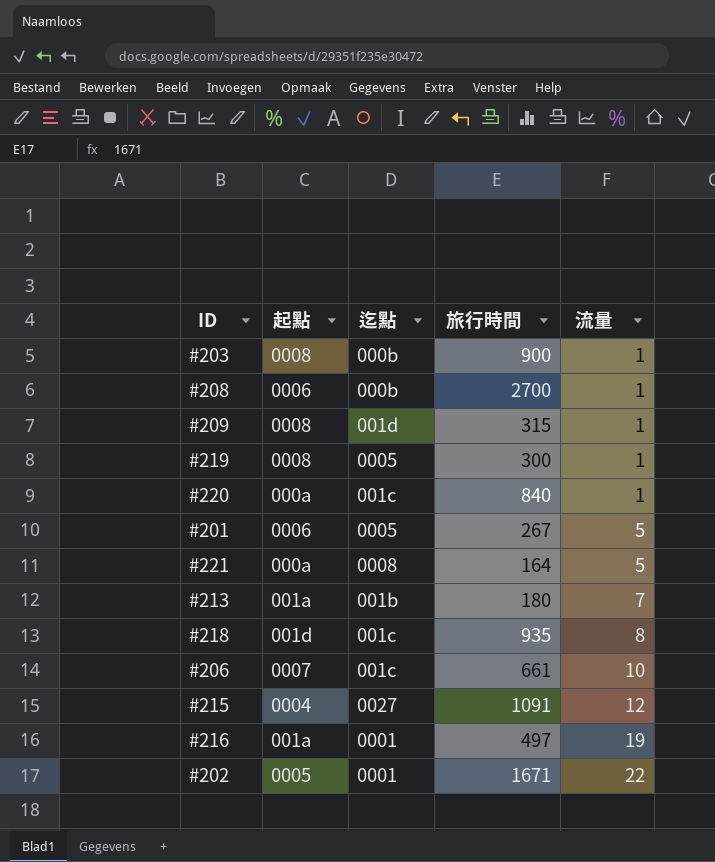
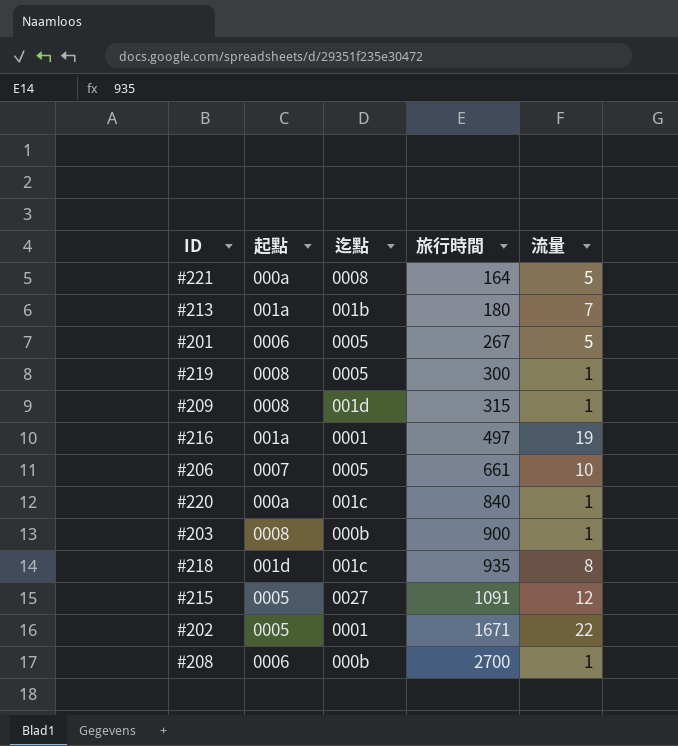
row order: 流量 ascending -> 旅行時間 ascending
#206 | 迄點: 001c -> 0005
#215 | 起點: 0004 -> 0005

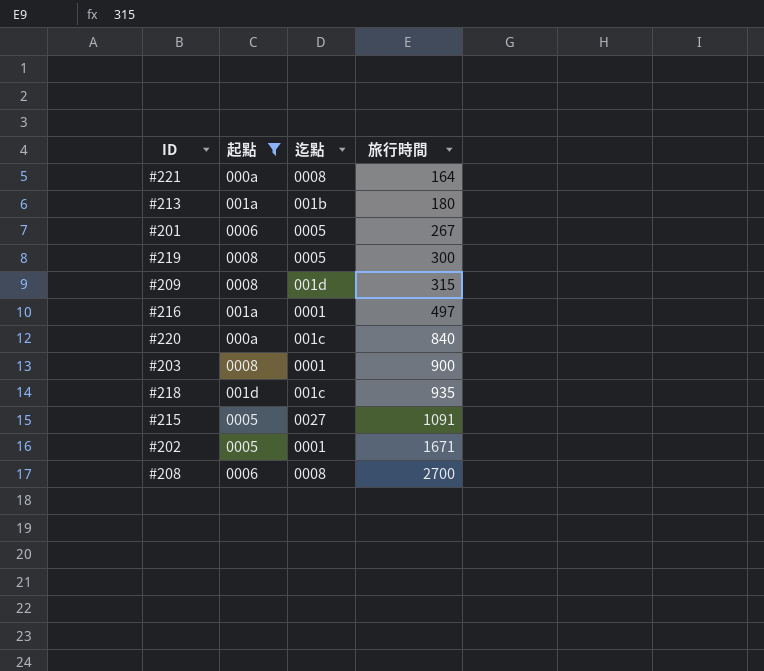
filter: none -> 起點 != 0007
column 流量 | position: 5 -> none
#203 | 迄點: 000b -> 0001
#208 | 迄點: 000b -> 0008

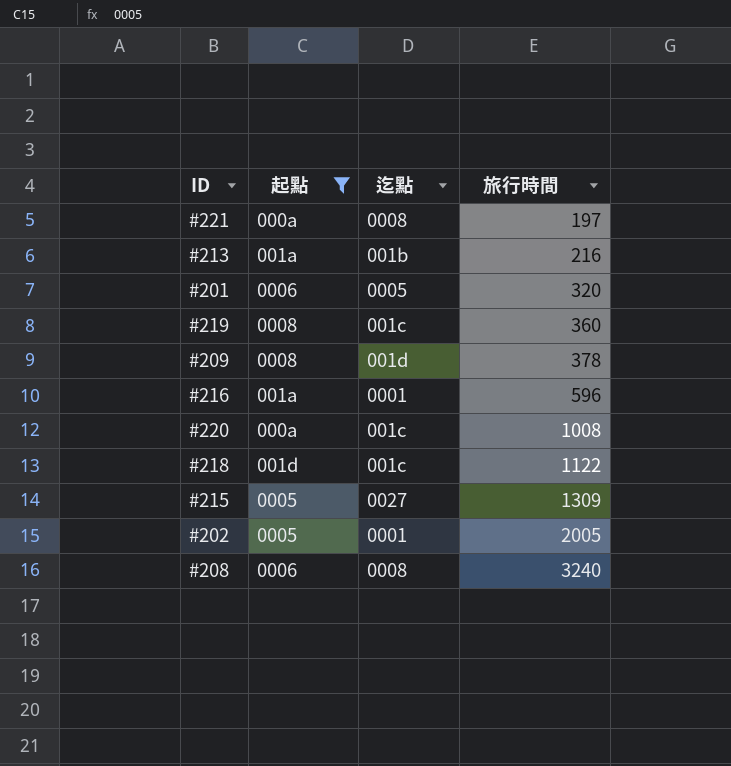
row #203: 0008 | 0001 | 900 -> none
#221 | 旅行時間: 164 -> 197
#213 | 旅行時間: 180 -> 216
#201 | 旅行時間: 267 -> 320
#219 | 迄點: 0005 -> 001c
#219 | 旅行時間: 300 -> 360
#209 | 旅行時間: 315 -> 378
#216 | 旅行時間: 497 -> 596
#220 | 旅行時間: 840 -> 1008
#218 | 旅行時間: 935 -> 1122
#215 | 旅行時間: 1091 -> 1309
#202 | 旅行時間: 1671 -> 2005
#208 | 旅行時間: 2700 -> 3240

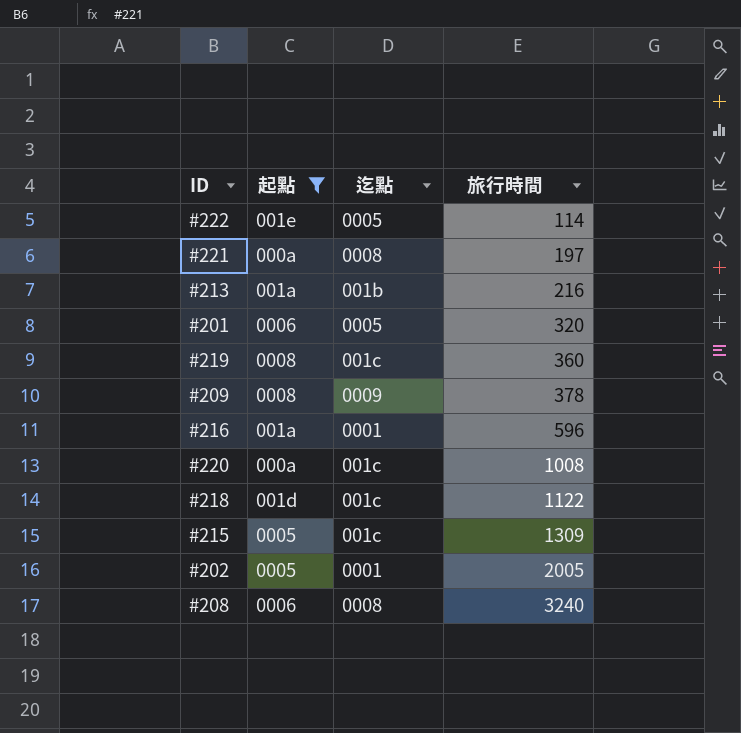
row #222: none -> 001e | 0005 | 114
#209 | 迄點: 001d -> 0009
#215 | 迄點: 0027 -> 001c

